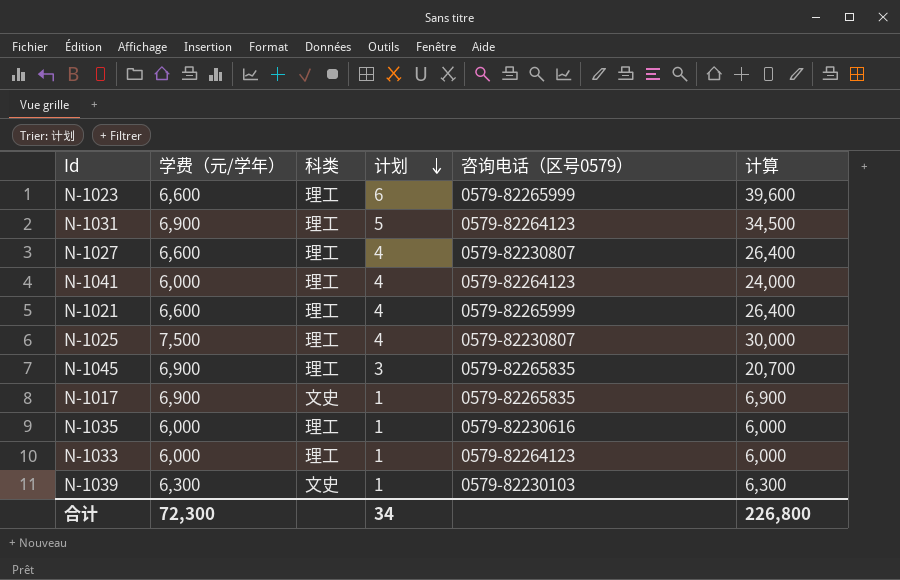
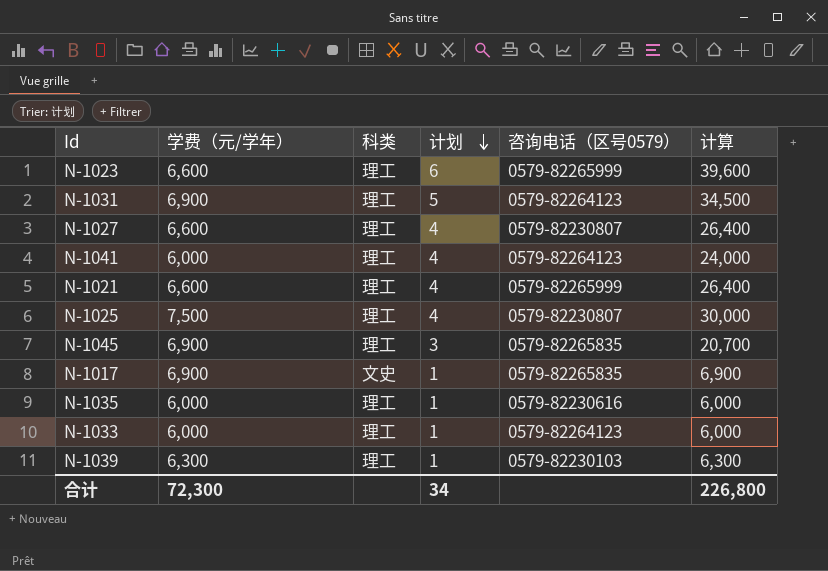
N-1039 | 科类: 文史 -> 理工

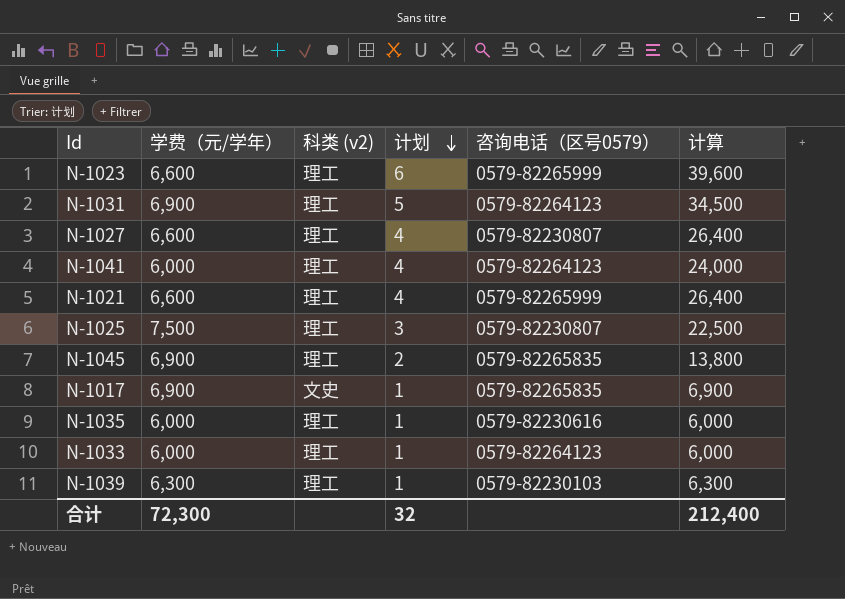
column name: 科类 -> 科类 (v2)
N-1025 | 计划: 4 -> 3
N-1025 | 计算: 30,000 -> 22,500
N-1045 | 计划: 3 -> 2
N-1045 | 计算: 20,700 -> 13,800
合计 | 计划: 34 -> 32
合计 | 计算: 226,800 -> 212,400

